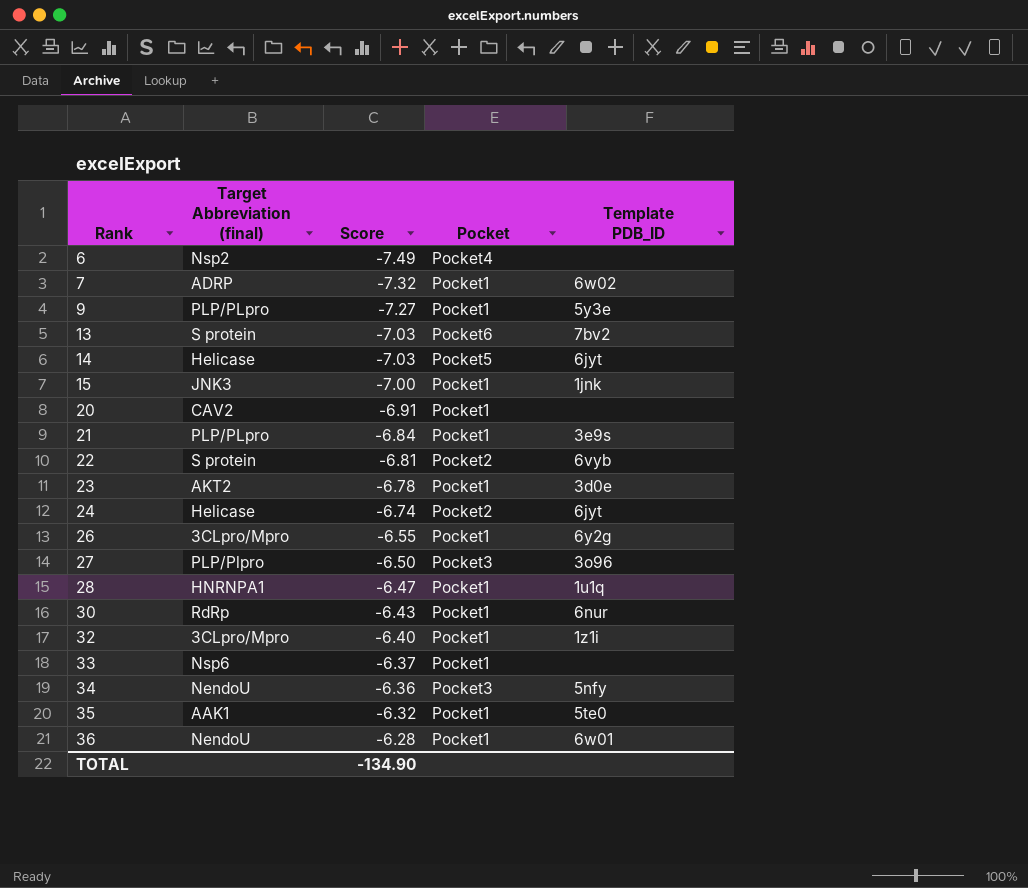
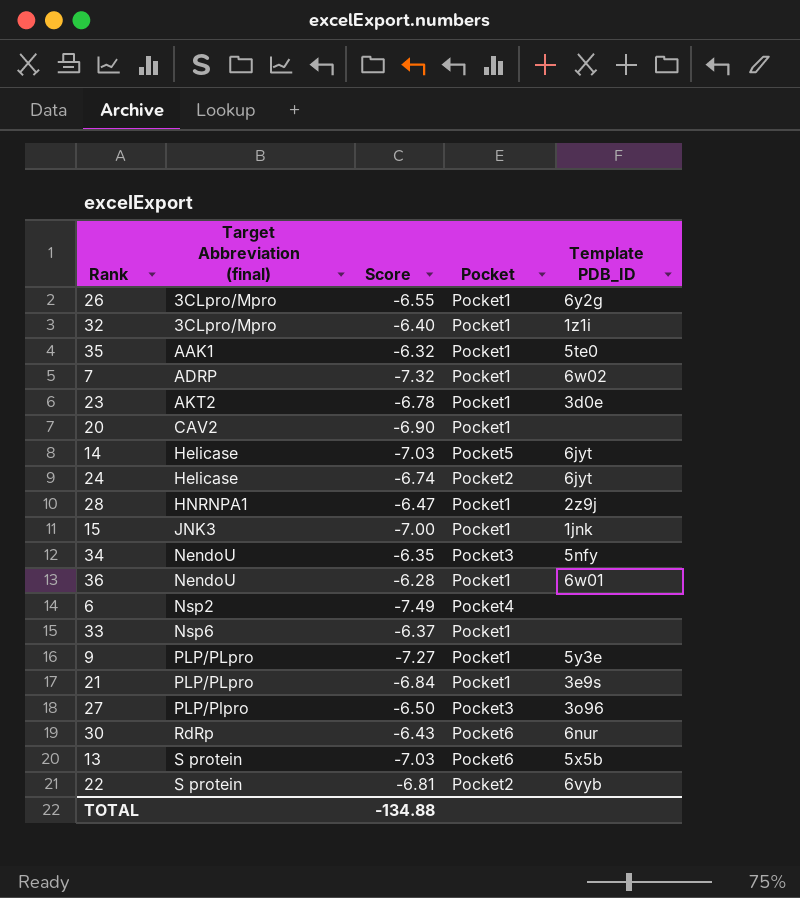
row order: Rank ascending -> Target Abbreviation (final) ascending
20 | Score: -6.91 -> -6.90
28 | Template PDB_ID: 1u1q -> 2z9j
34 | Score: -6.36 -> -6.35
30 | Pocket: Pocket1 -> Pocket6
13 | Template PDB_ID: 7bv2 -> 5x5b
TOTAL | Score: -134.90 -> -134.88

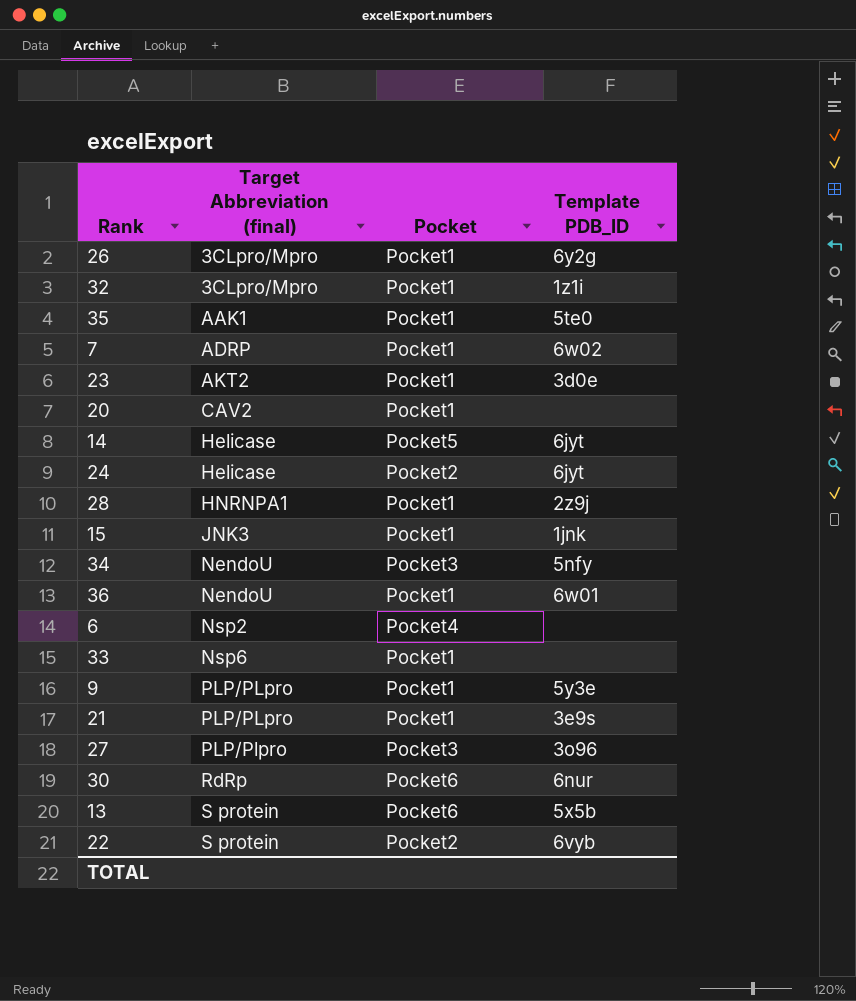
column Score | position: 3 -> none

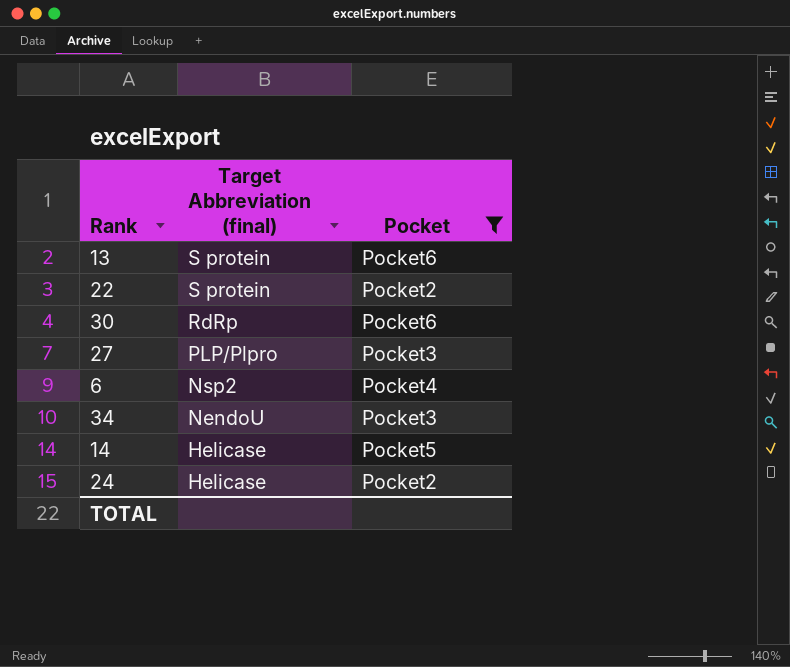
filter: none -> Pocket != Pocket1
row order: Target Abbreviation (final) ascending -> Target Abbreviation (final) descending
column Template PDB_ID | position: 4 -> none

